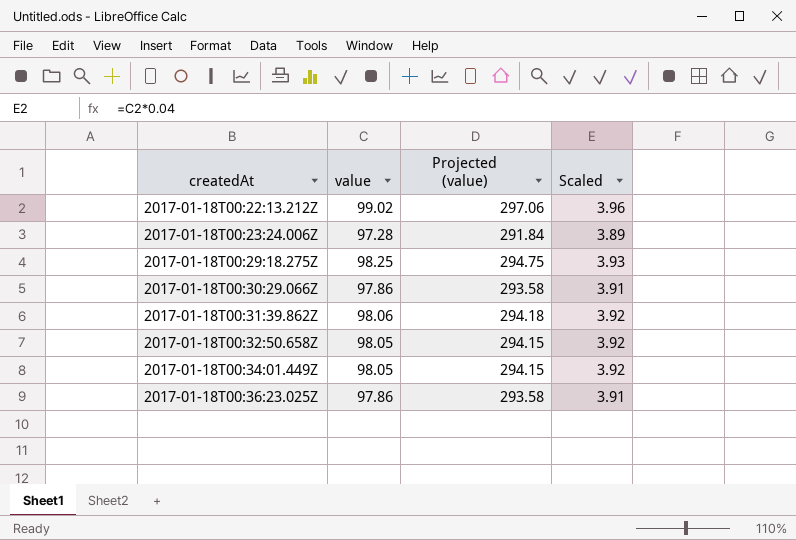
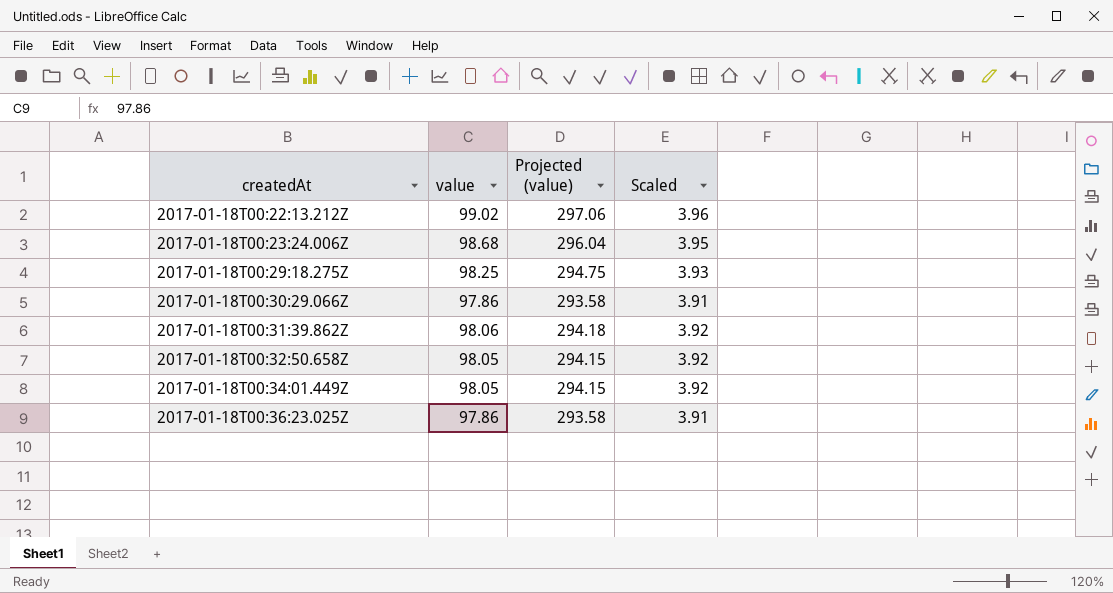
2017-01-18T00:23:24.006Z | value: 97.28 -> 98.68
2017-01-18T00:23:24.006Z | Projected (value): 291.84 -> 296.04
2017-01-18T00:23:24.006Z | Scaled: 3.89 -> 3.95

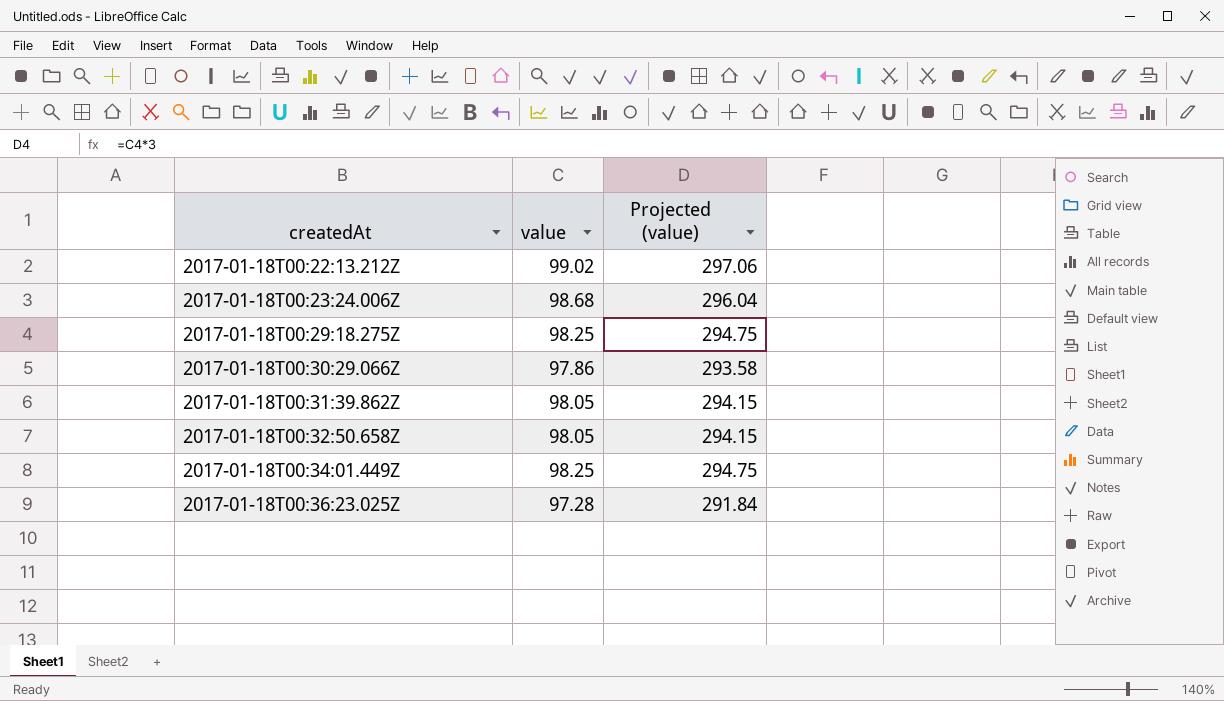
column Scaled | formula: [value] * 0.04 -> none
2017-01-18T00:31:39.862Z | value: 98.06 -> 98.05
2017-01-18T00:31:39.862Z | Projected (value): 294.18 -> 294.15
2017-01-18T00:34:01.449Z | value: 98.05 -> 98.25
2017-01-18T00:34:01.449Z | Projected (value): 294.15 -> 294.75
2017-01-18T00:36:23.025Z | value: 97.86 -> 97.28
2017-01-18T00:36:23.025Z | Projected (value): 293.58 -> 291.84

